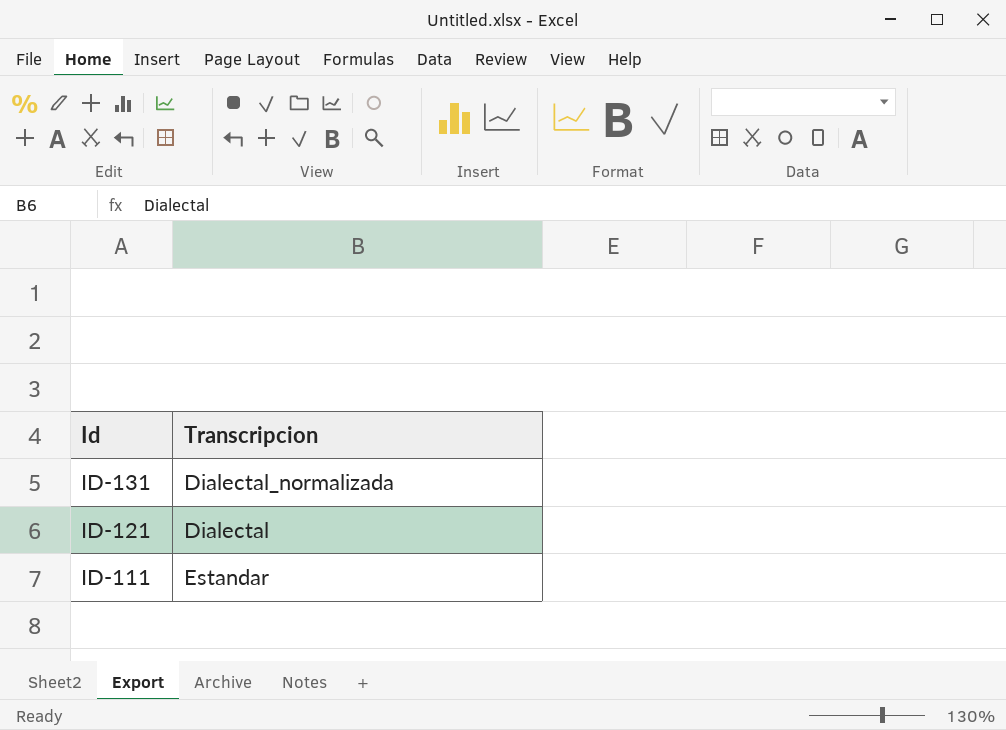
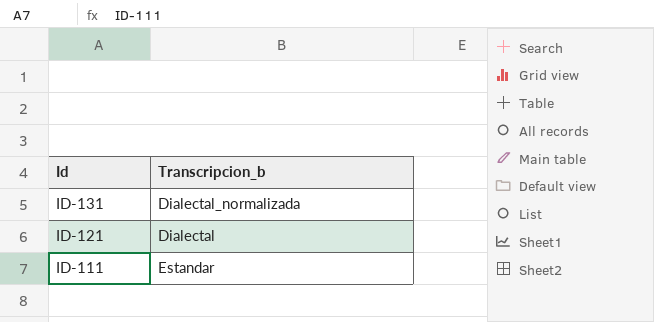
column name: Transcripcion -> Transcripcion_b

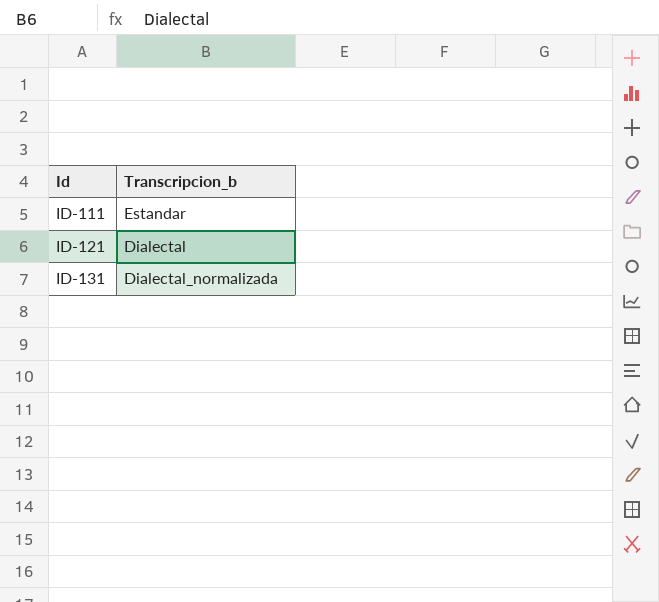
row order: Id descending -> Id ascending

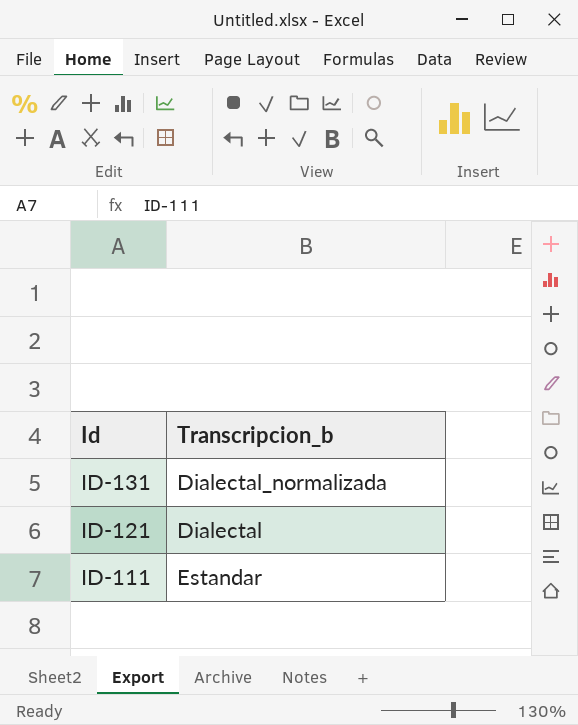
row order: Id ascending -> Id descending

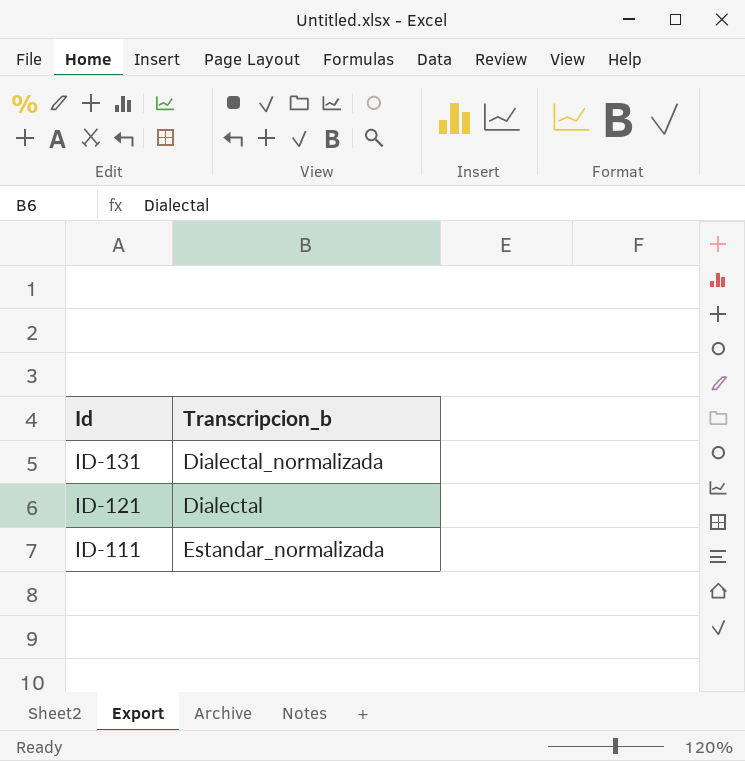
ID-111 | Transcripcion_b: Estandar -> Estandar_normalizada

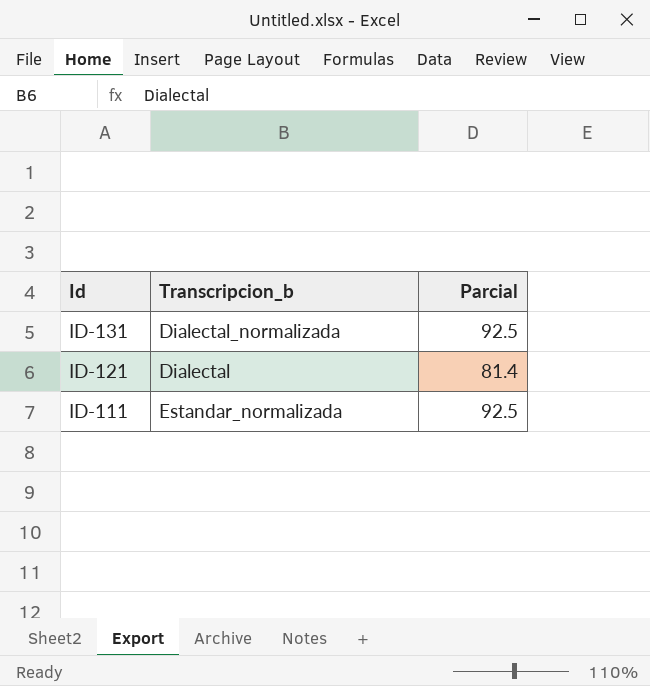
column Parcial | position: none -> 3

